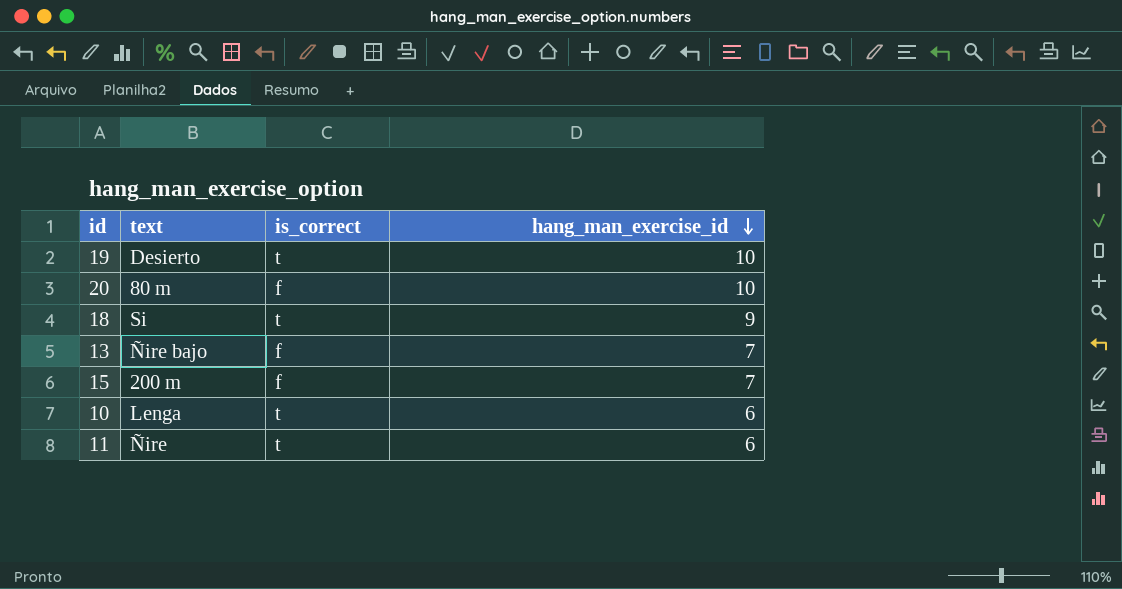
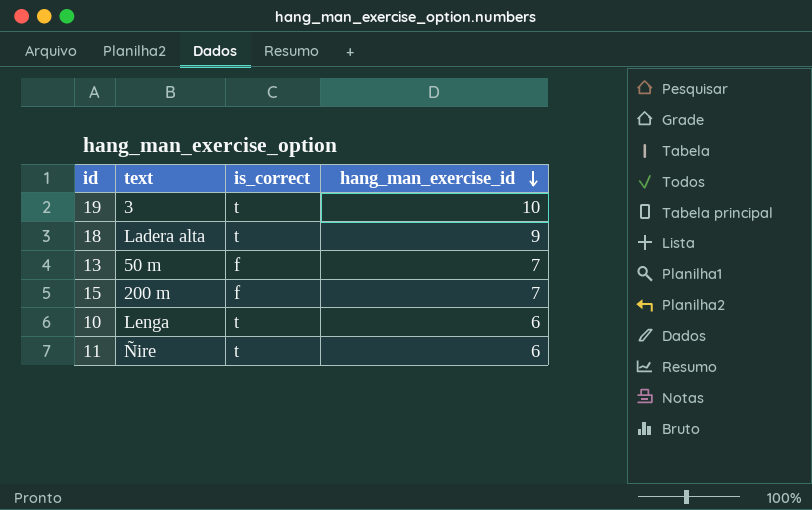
row 20: 80 m | f | 10 -> none
19 | text: Desierto -> 3
18 | text: Si -> Ladera alta
13 | text: Ñire bajo -> 50 m

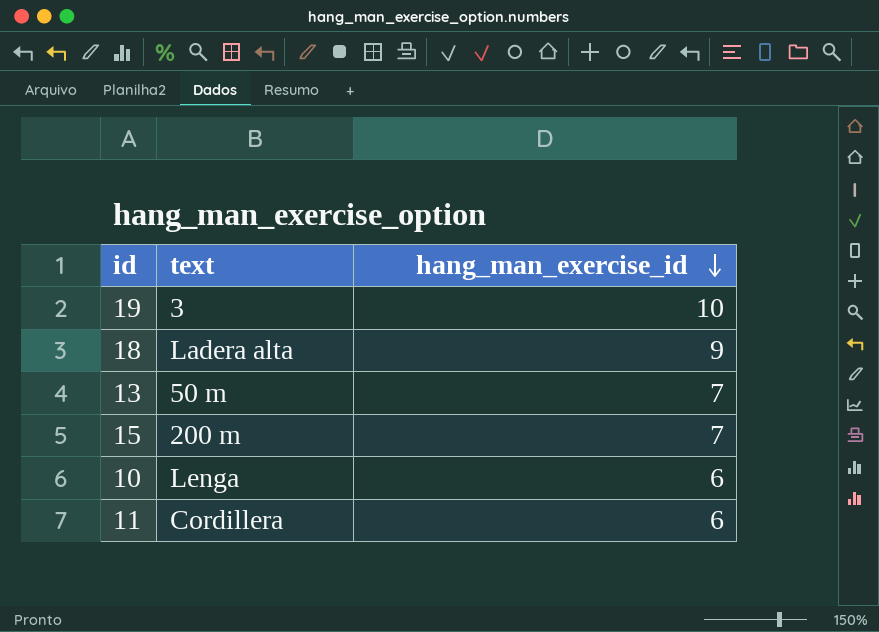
column is_correct | position: 3 -> none
11 | text: Ñire -> Cordillera

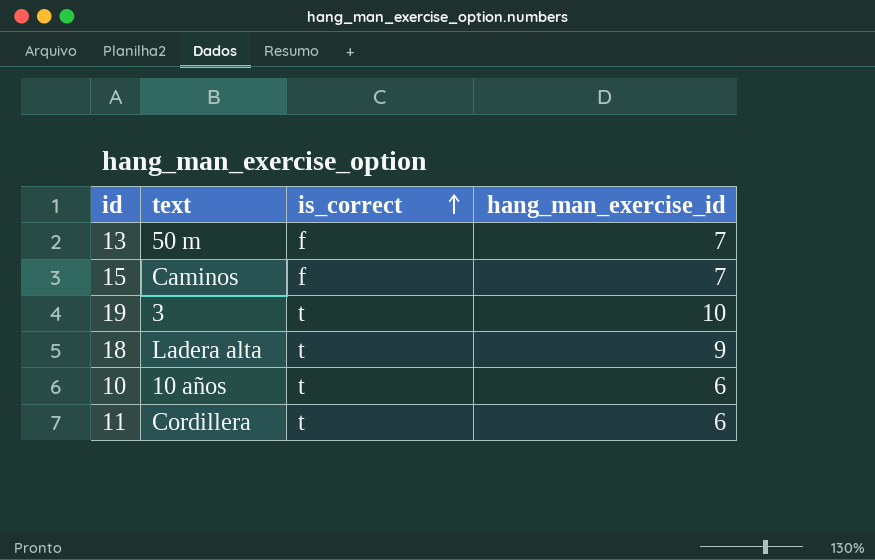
row order: hang_man_exercise_id descending -> is_correct ascending
column is_correct | position: none -> 3
15 | text: 200 m -> Caminos
10 | text: Lenga -> 10 años

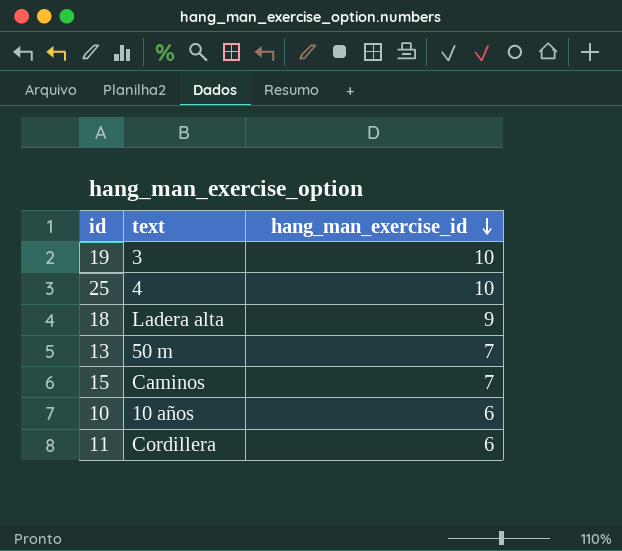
row order: is_correct ascending -> hang_man_exercise_id descending
column is_correct | position: 3 -> none
row 25: none -> 4 | 10

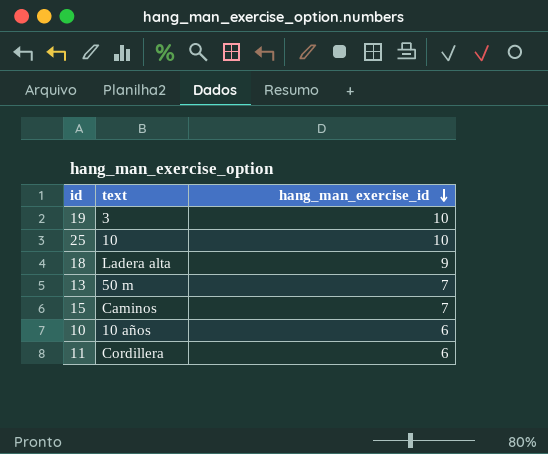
25 | text: 4 -> 10

